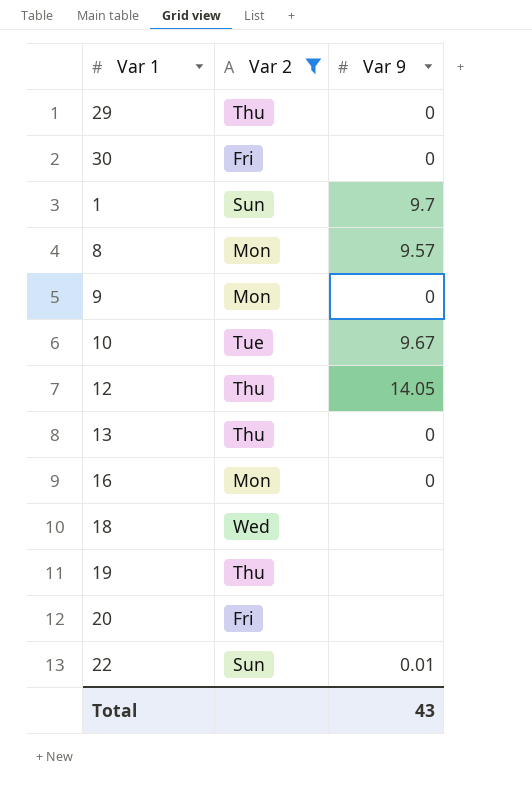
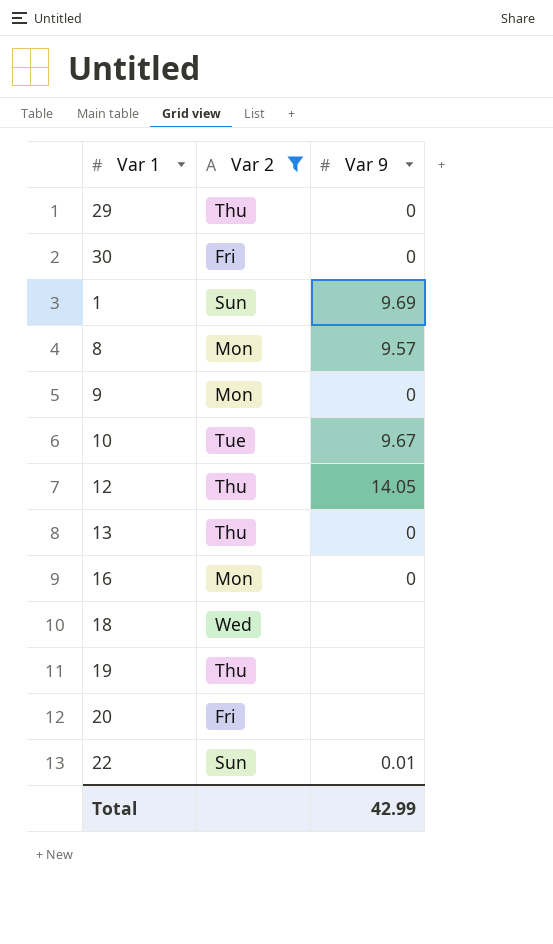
1 | Var 9: 9.7 -> 9.69
Total | Var 9: 43 -> 42.99

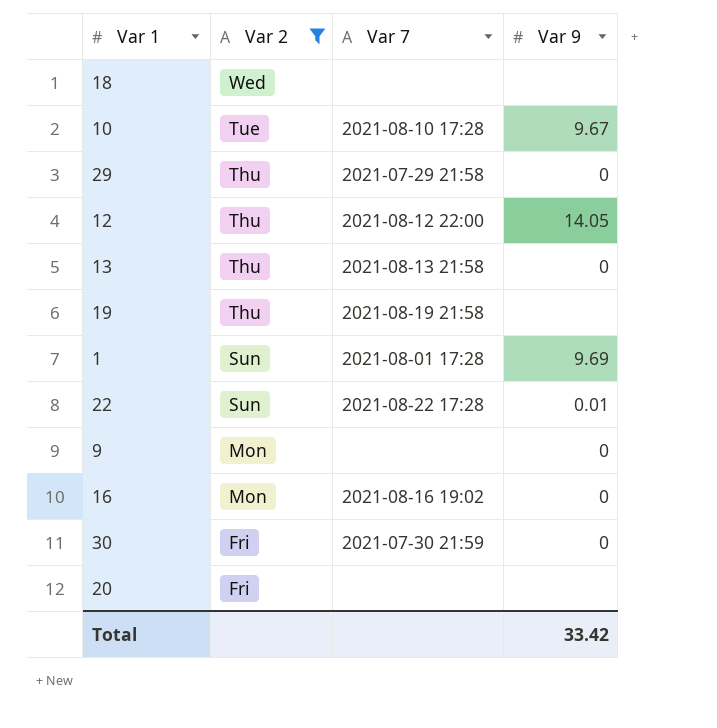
row order: none -> Var 2 descending
column Var 7 | position: none -> 3
row 8: Mon | 9.57 -> none
Total | Var 9: 42.99 -> 33.42

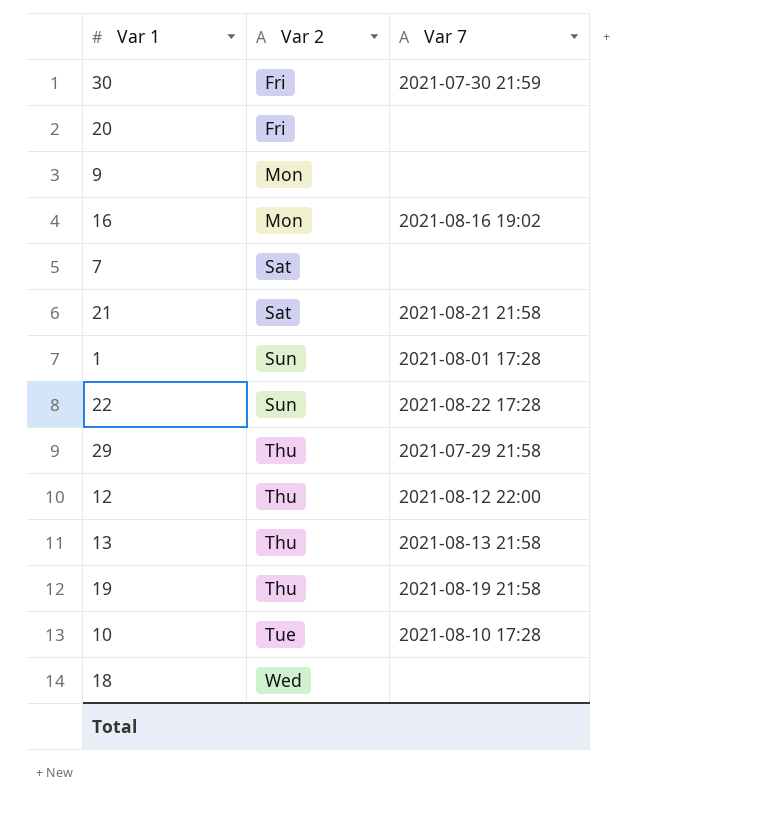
filter: Var 2 != Sat -> none
row order: Var 2 descending -> Var 2 ascending
column Var 9 | position: 4 -> none

